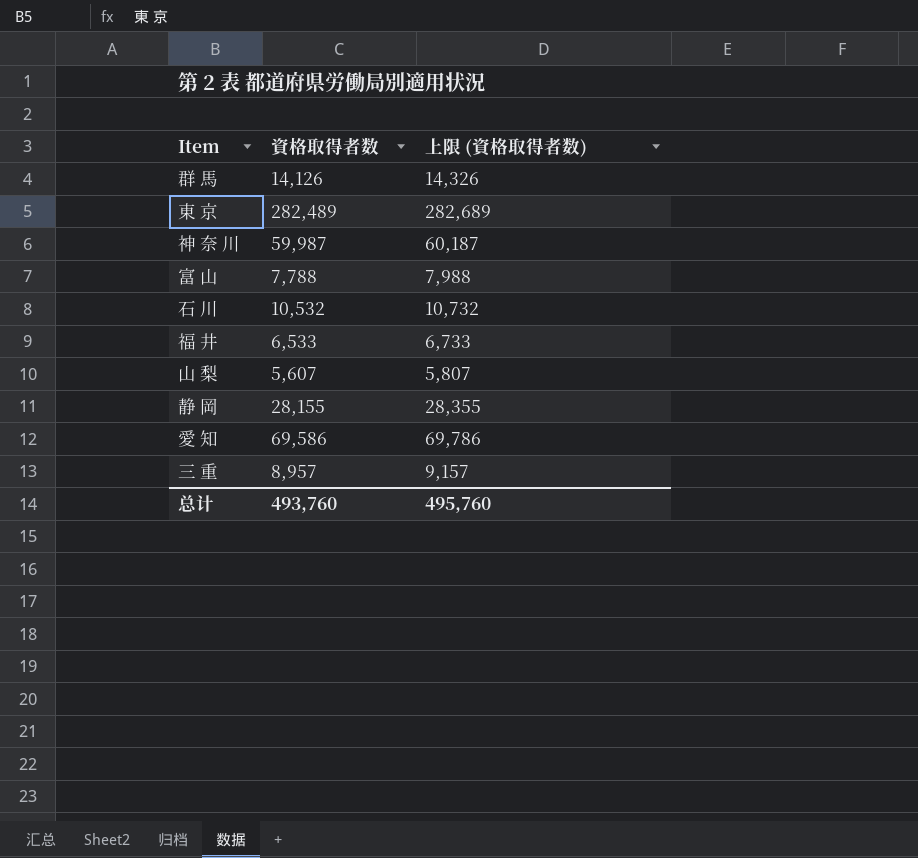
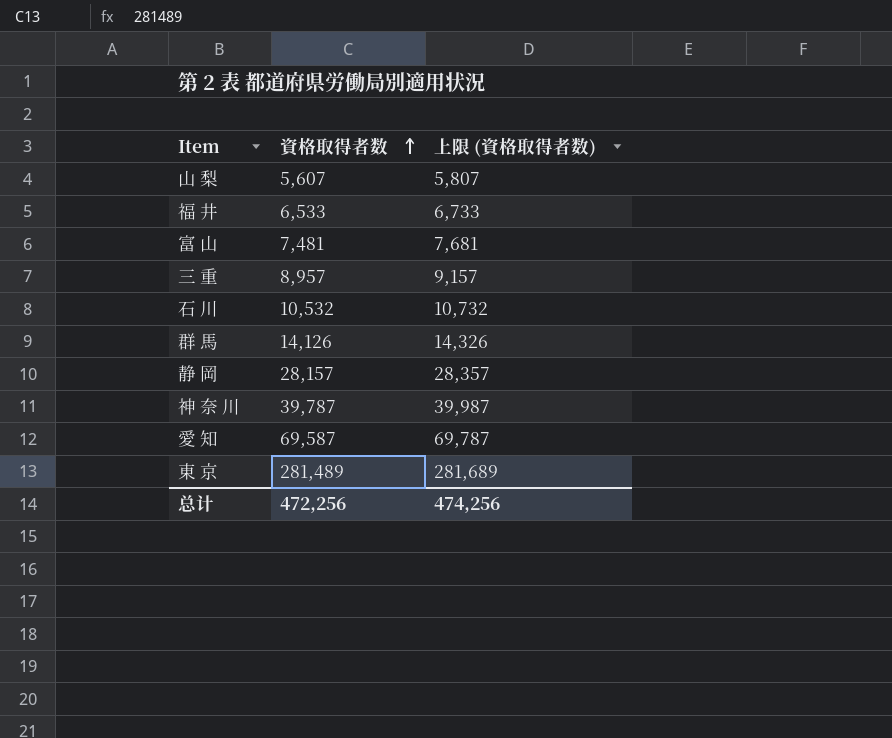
row order: none -> 資格取得者数 ascending
富 山 | 資格取得者数: 7,788 -> 7,481
富 山 | 上限 (資格取得者数): 7,988 -> 7,681
静 岡 | 資格取得者数: 28,155 -> 28,157
静 岡 | 上限 (資格取得者数): 28,355 -> 28,357
神 奈 川 | 資格取得者数: 59,987 -> 39,787
神 奈 川 | 上限 (資格取得者数): 60,187 -> 39,987
愛 知 | 資格取得者数: 69,586 -> 69,587
愛 知 | 上限 (資格取得者数): 69,786 -> 69,787
東 京 | 資格取得者数: 282,489 -> 281,489
東 京 | 上限 (資格取得者数): 282,689 -> 281,689
总计 | 資格取得者数: 493,760 -> 472,256
总计 | 上限 (資格取得者数): 495,760 -> 474,256

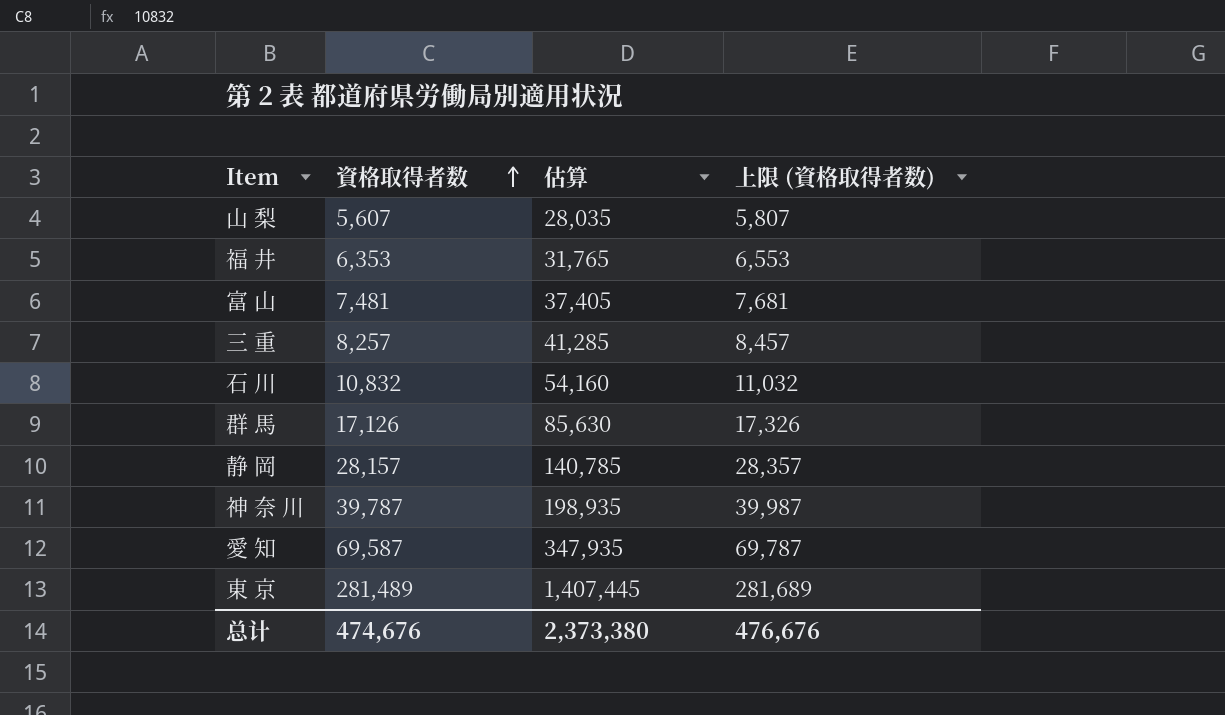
column 估算 | formula: none -> [資格取得者数] * 5
福 井 | 資格取得者数: 6,533 -> 6,353
福 井 | 上限 (資格取得者数): 6,733 -> 6,553
三 重 | 資格取得者数: 8,957 -> 8,257
三 重 | 上限 (資格取得者数): 9,157 -> 8,457
石 川 | 資格取得者数: 10,532 -> 10,832
石 川 | 上限 (資格取得者数): 10,732 -> 11,032
群 馬 | 資格取得者数: 14,126 -> 17,126
群 馬 | 上限 (資格取得者数): 14,326 -> 17,326
总计 | 資格取得者数: 472,256 -> 474,676
总计 | 上限 (資格取得者数): 474,256 -> 476,676

